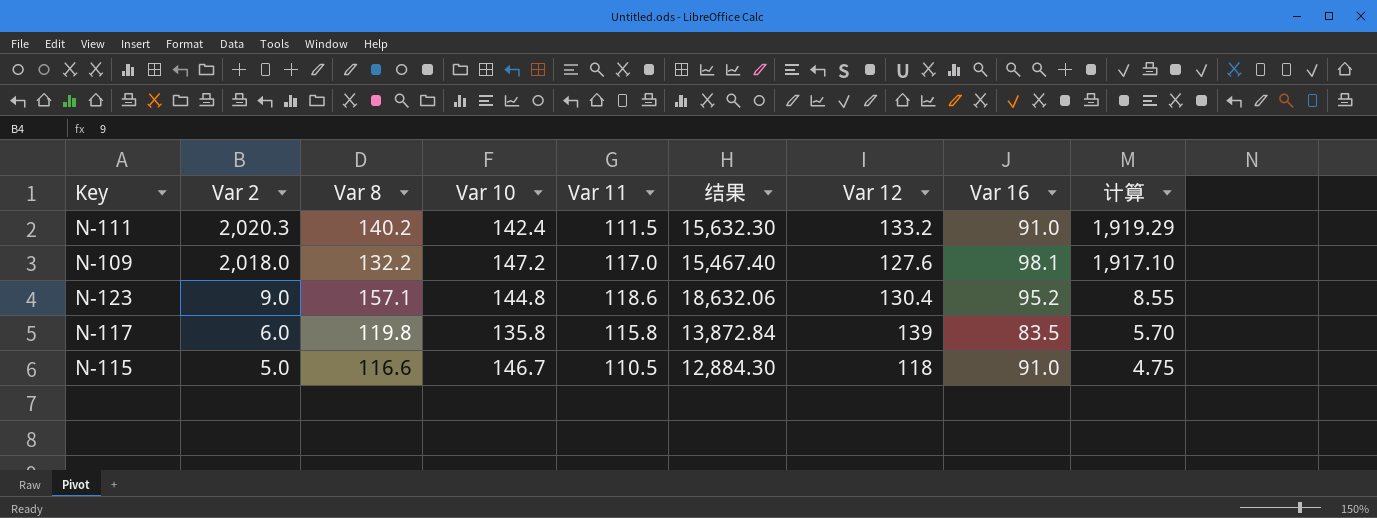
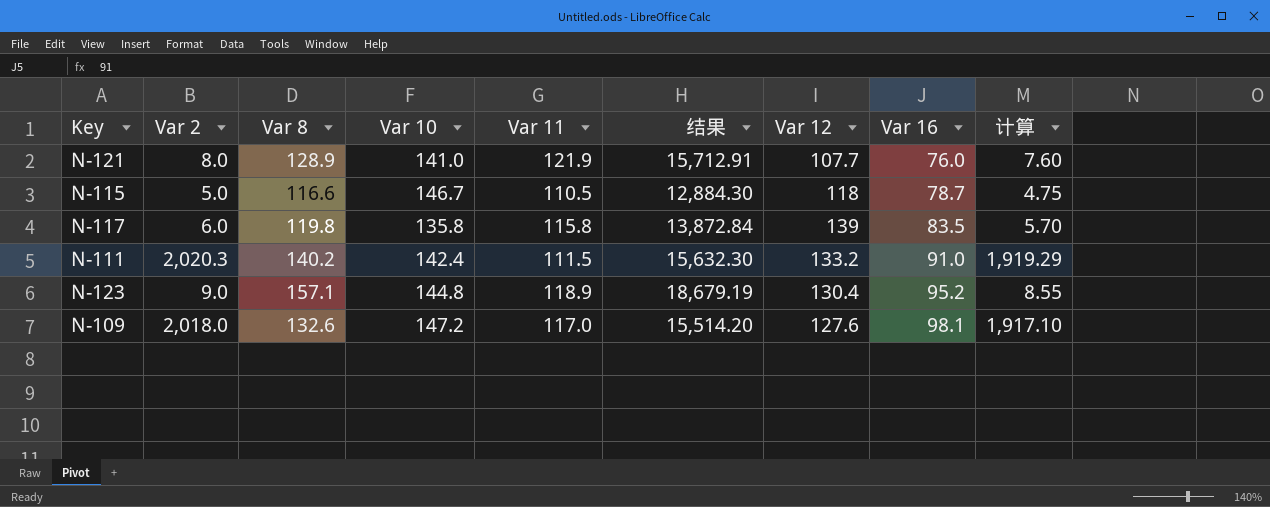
row order: Var 2 descending -> Var 16 ascending
row N-121: none -> 8.0 | 128.9 | 141.0 | 121.9 | 15,712.91 | 107.7 | 76.0 | 7.60
N-115 | Var 16: 91.0 -> 78.7
N-123 | Var 11: 118.6 -> 118.9
N-123 | 结果: 18,632.06 -> 18,679.19
N-109 | Var 8: 132.2 -> 132.6
N-109 | 结果: 15,467.40 -> 15,514.20

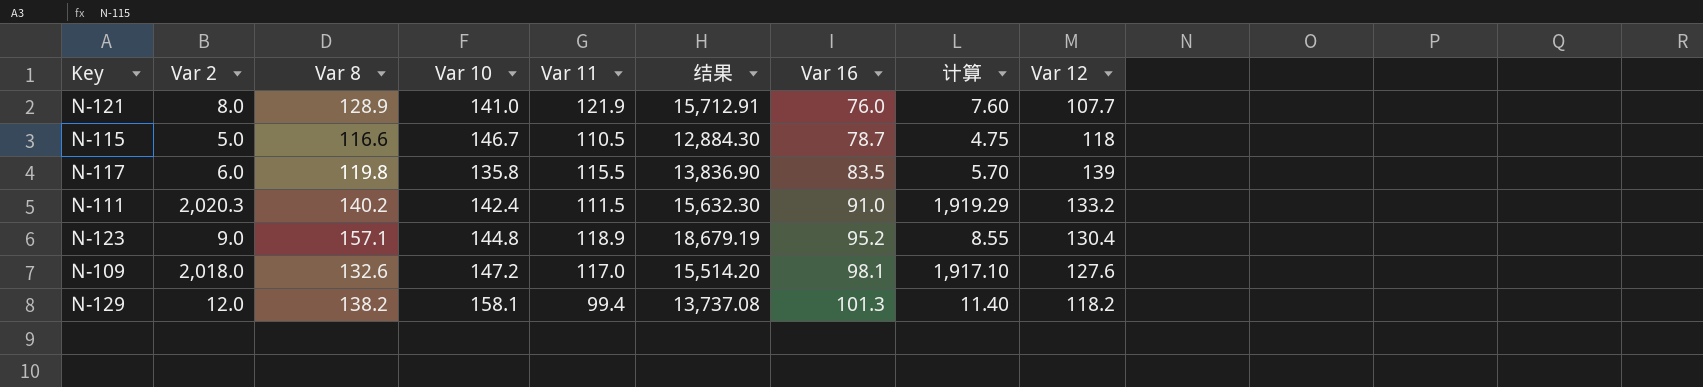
column Var 12 | position: 7 -> 9
N-117 | Var 11: 115.8 -> 115.5
N-117 | 结果: 13,872.84 -> 13,836.90
row N-129: none -> 12.0 | 138.2 | 158.1 | 99.4 | 13,737.08 | 101.3 | 11.40 | 118.2

